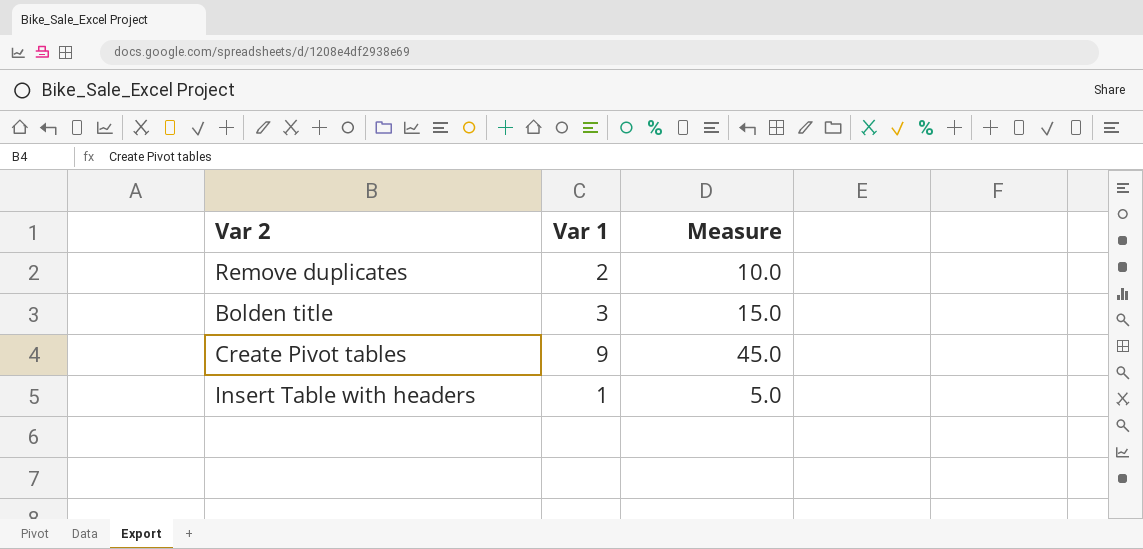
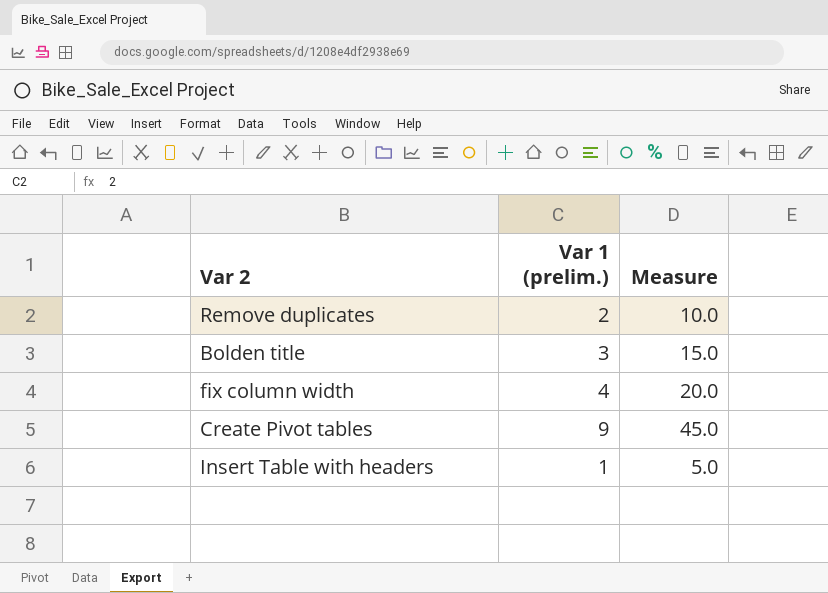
column name: Var 1 -> Var 1 (prelim.)
row fix column width: none -> 4 | 20.0

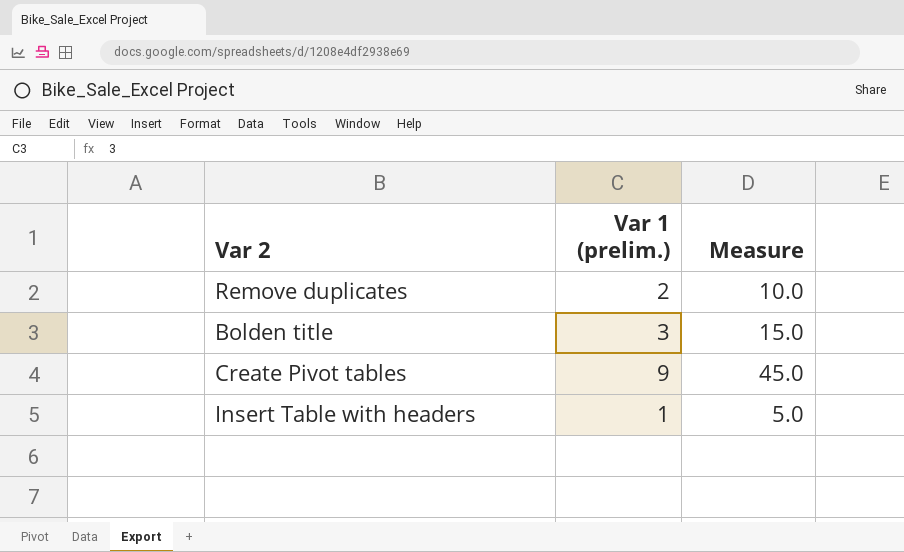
row fix column width: 4 | 20.0 -> none

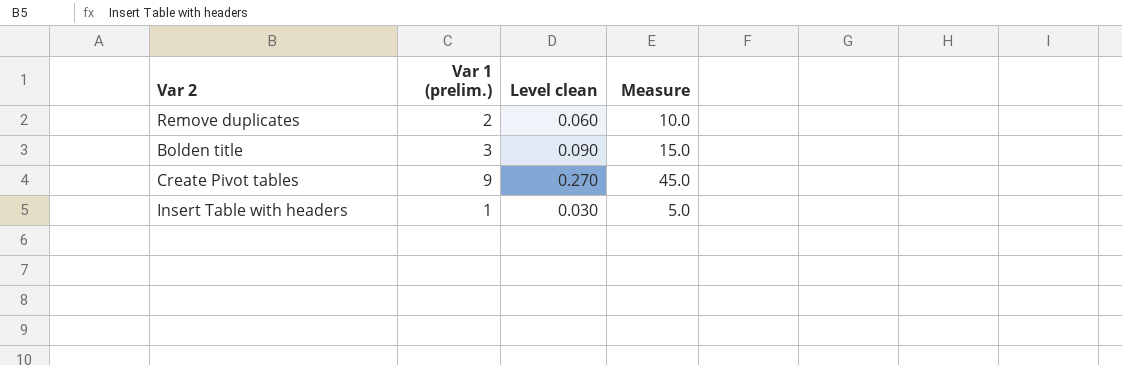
column Level clean | formula: none -> [Var 1 (prelim.)] * 0.03

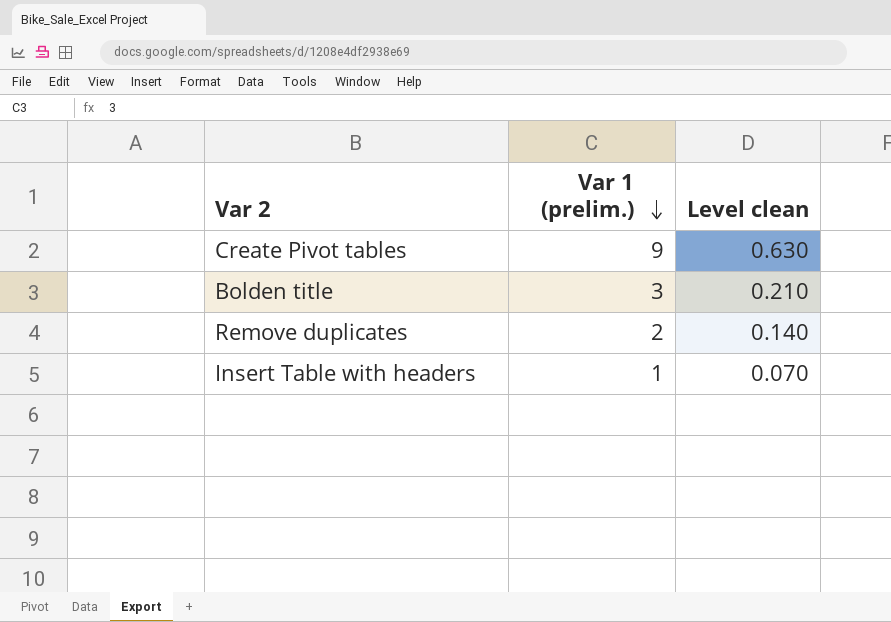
row order: none -> Var 1 (prelim.) descending
column Measure | formula: [Var 1 (prelim.)] * 5 -> none
column Level clean | formula: [Var 1 (prelim.)] * 0.03 -> [Var 1 (prelim.)] * 0.07

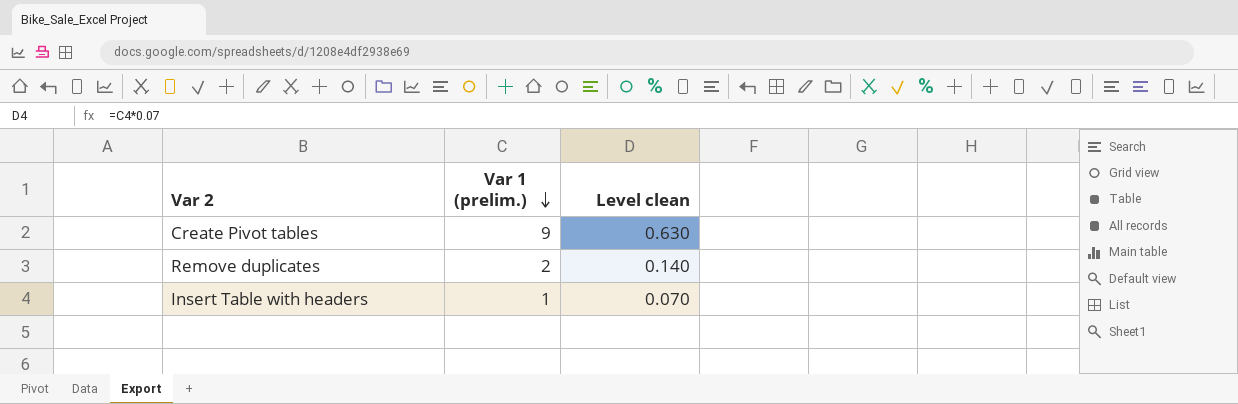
row Bolden title: 3 | 0.210 -> none

